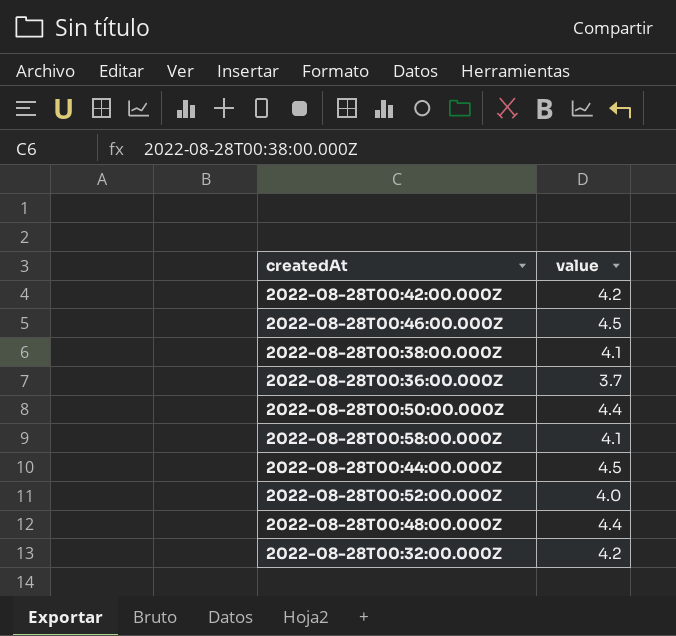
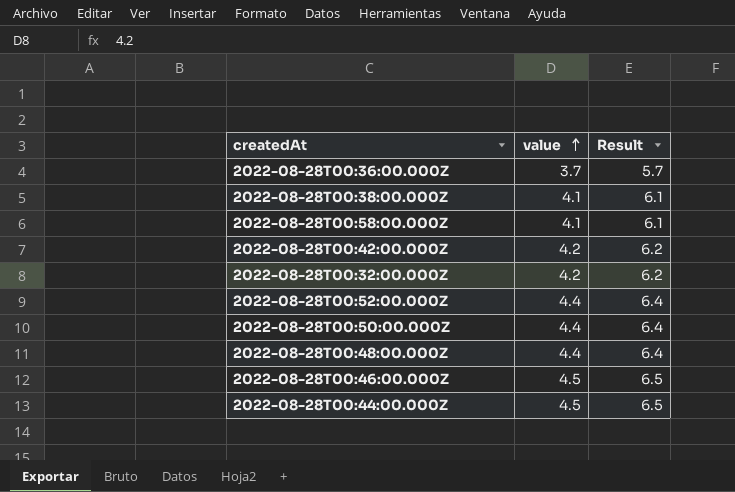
row order: none -> value ascending
column Result | formula: none -> [value] + 2
2022-08-28T00:52:00.000Z | value: 4.0 -> 4.4

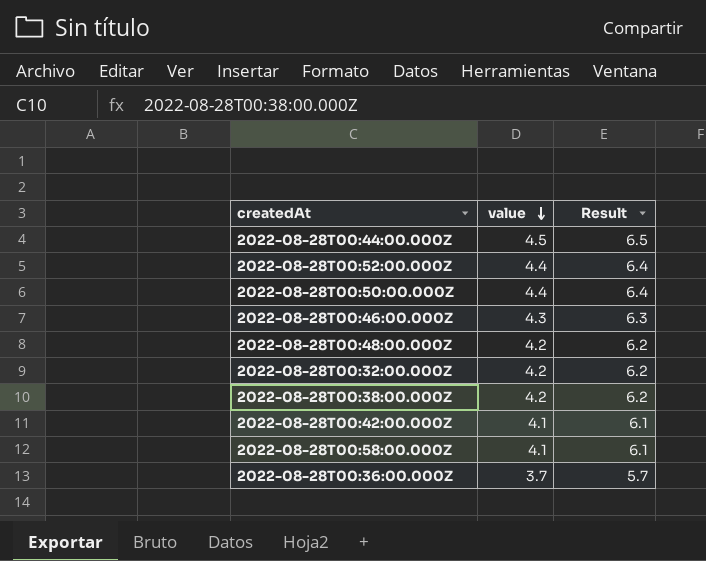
row order: value ascending -> value descending
2022-08-28T00:46:00.000Z | value: 4.5 -> 4.3
2022-08-28T00:46:00.000Z | Result: 6.5 -> 6.3
2022-08-28T00:48:00.000Z | value: 4.4 -> 4.2
2022-08-28T00:48:00.000Z | Result: 6.4 -> 6.2
2022-08-28T00:38:00.000Z | value: 4.1 -> 4.2
2022-08-28T00:38:00.000Z | Result: 6.1 -> 6.2
2022-08-28T00:42:00.000Z | value: 4.2 -> 4.1
2022-08-28T00:42:00.000Z | Result: 6.2 -> 6.1

